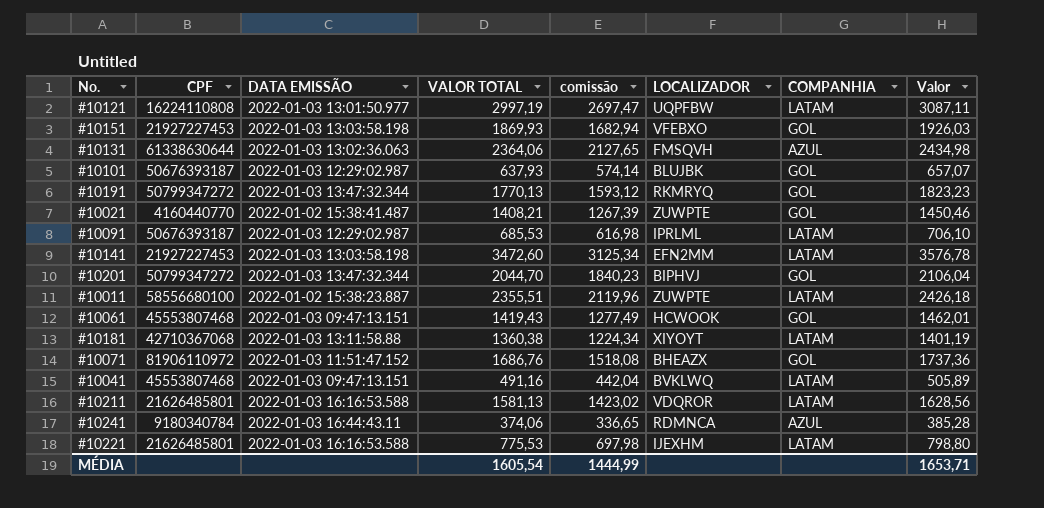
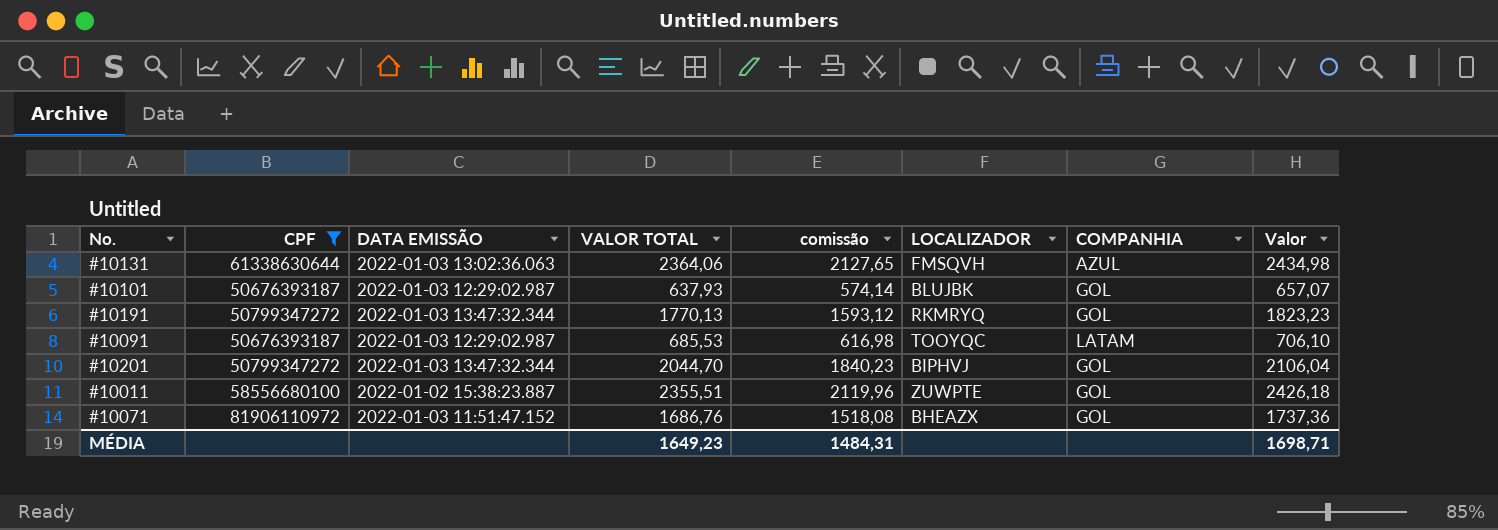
filter: none -> CPF >= 50676393187
#10091 | LOCALIZADOR: IPRLML -> TOOYQC
#10011 | COMPANHIA: LATAM -> GOL
MÉDIA | VALOR TOTAL: 1605,54 -> 1649,23
MÉDIA | comissão: 1444,99 -> 1484,31
MÉDIA | Valor: 1653,71 -> 1698,71

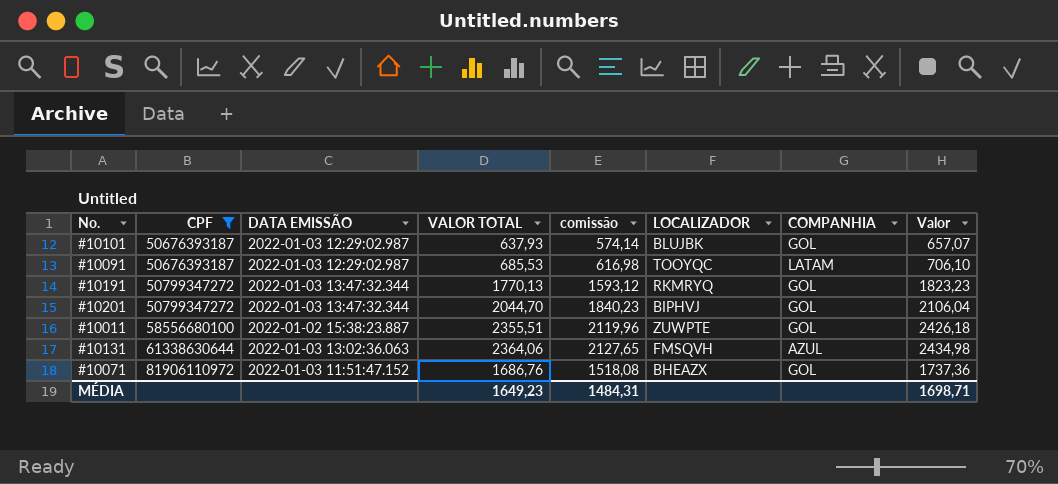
row order: none -> CPF ascending

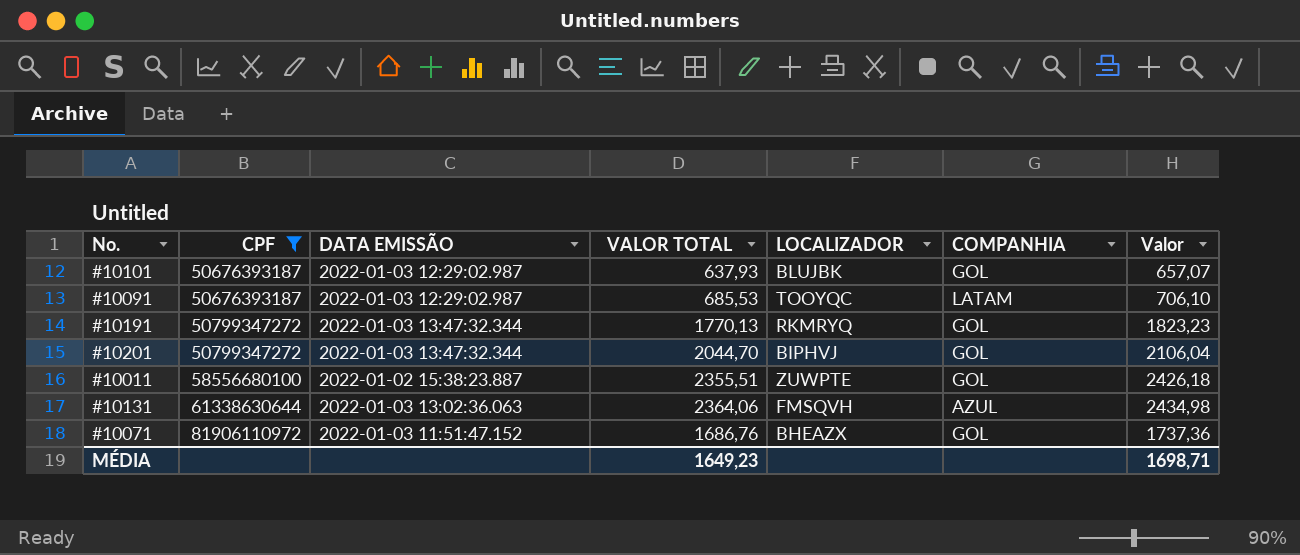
column comissão | formula: [VALOR TOTAL] * 0,9 -> none

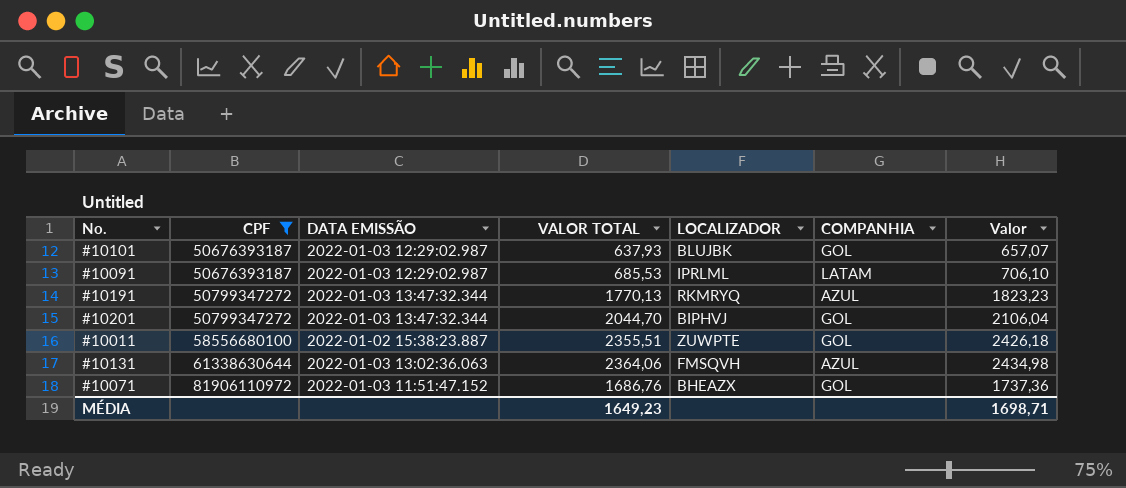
#10091 | LOCALIZADOR: TOOYQC -> IPRLML
#10191 | COMPANHIA: GOL -> AZUL

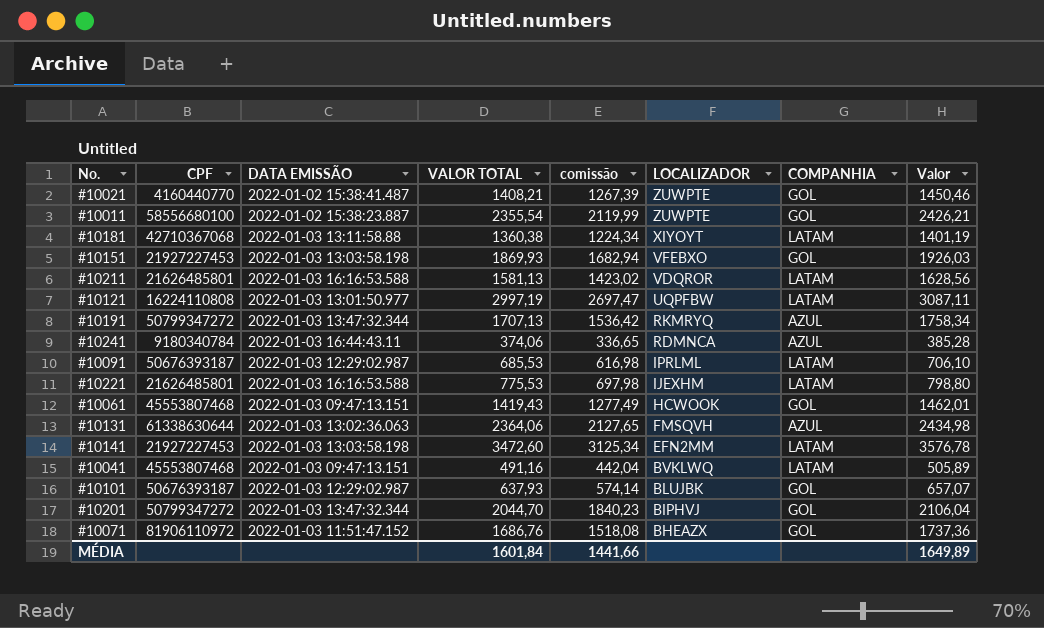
filter: CPF >= 50676393187 -> none
row order: CPF ascending -> LOCALIZADOR descending
column comissão | formula: none -> [VALOR TOTAL] * 0,9
#10011 | VALOR TOTAL: 2355,51 -> 2355,54
#10011 | Valor: 2426,18 -> 2426,21
#10191 | VALOR TOTAL: 1770,13 -> 1707,13
#10191 | Valor: 1823,23 -> 1758,34
MÉDIA | VALOR TOTAL: 1649,23 -> 1601,84
MÉDIA | Valor: 1698,71 -> 1649,89

